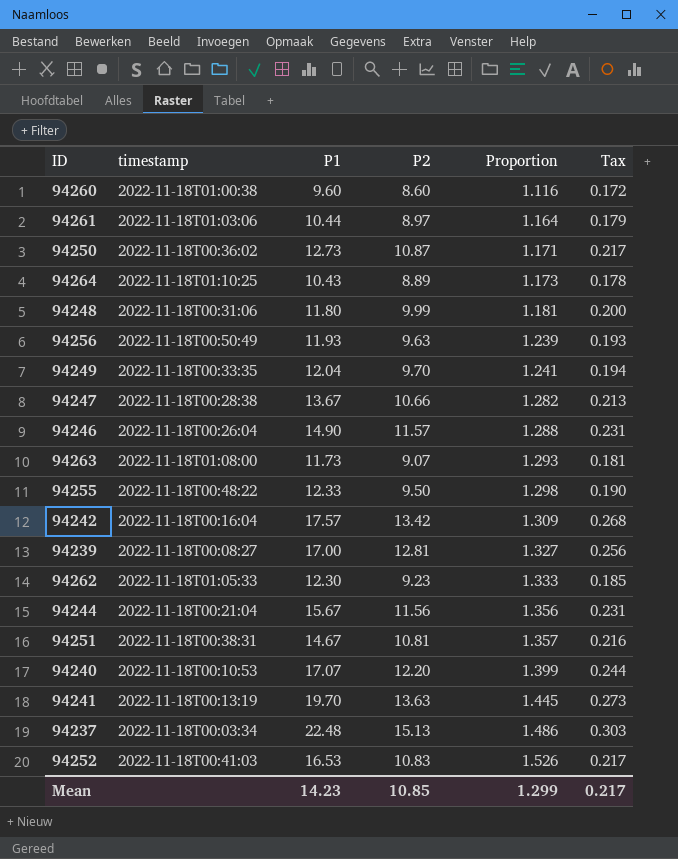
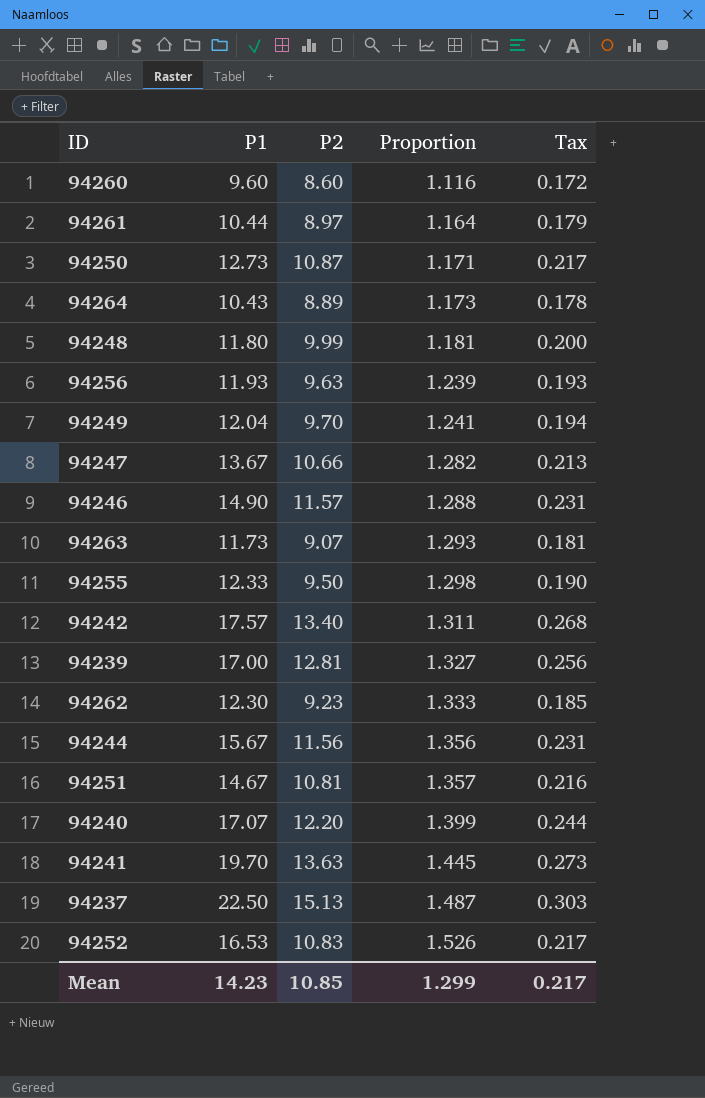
column timestamp | position: 2 -> none
94242 | P2: 13.42 -> 13.40
94242 | Proportion: 1.309 -> 1.311
94237 | P1: 22.48 -> 22.50
94237 | Proportion: 1.486 -> 1.487

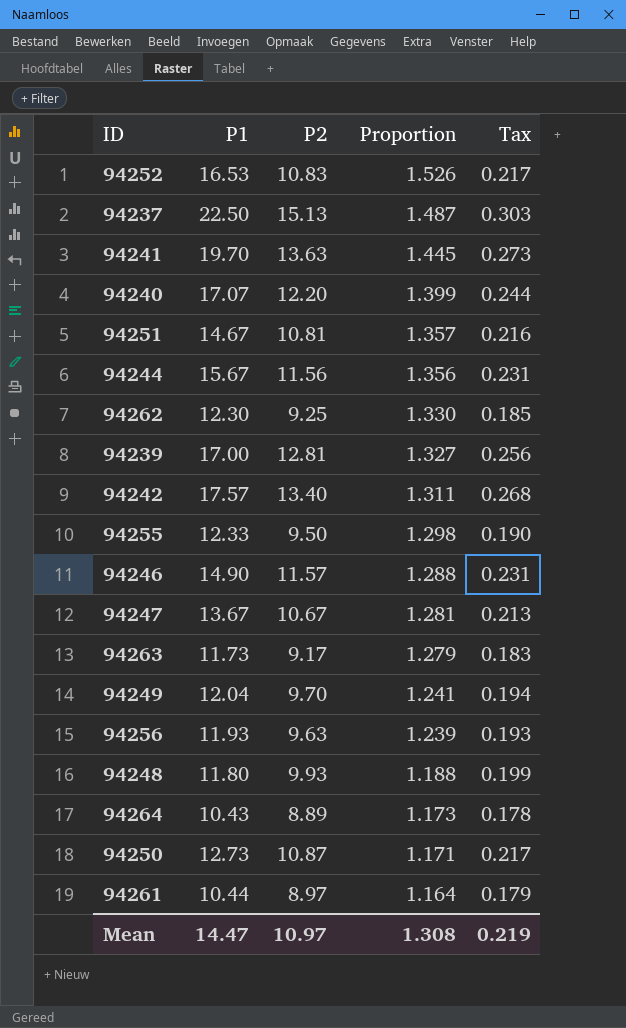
row order: Proportion ascending -> Proportion descending
row 94260: 9.60 | 8.60 | 1.116 | 0.172 -> none
94262 | P2: 9.23 -> 9.25
94262 | Proportion: 1.333 -> 1.330
94247 | P2: 10.66 -> 10.67
94247 | Proportion: 1.282 -> 1.281
94263 | P2: 9.07 -> 9.17
94263 | Proportion: 1.293 -> 1.279
94263 | Tax: 0.181 -> 0.183
94248 | P2: 9.99 -> 9.93
94248 | Proportion: 1.181 -> 1.188
94248 | Tax: 0.200 -> 0.199
Mean | P1: 14.23 -> 14.47
Mean | P2: 10.85 -> 10.97
Mean | Proportion: 1.299 -> 1.308
Mean | Tax: 0.217 -> 0.219

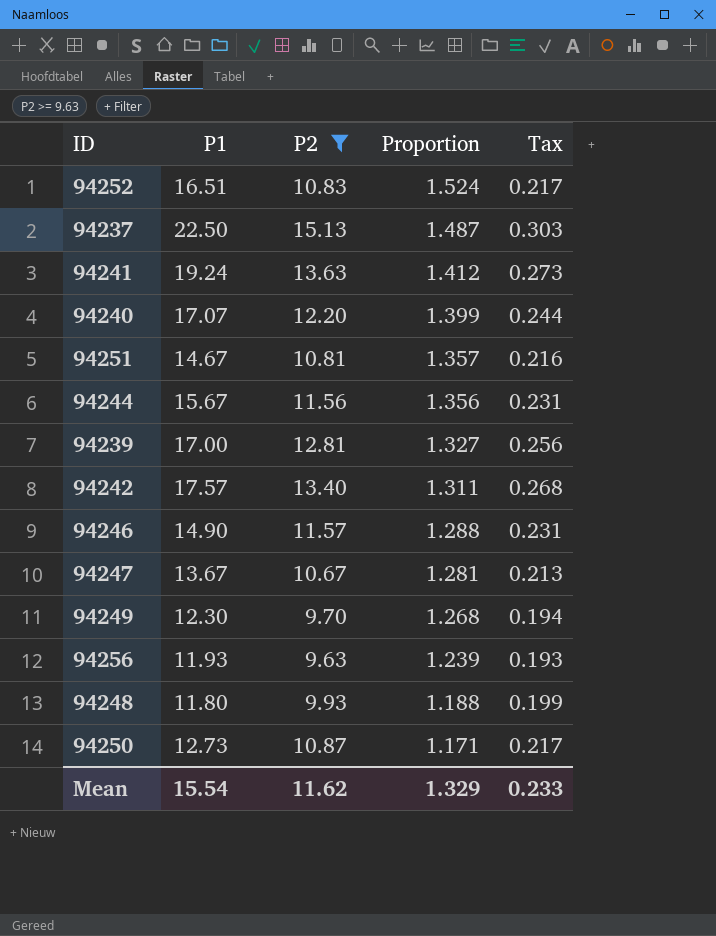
filter: none -> P2 >= 9.63
94252 | P1: 16.53 -> 16.51
94252 | Proportion: 1.526 -> 1.524
94241 | P1: 19.70 -> 19.24
94241 | Proportion: 1.445 -> 1.412
94249 | P1: 12.04 -> 12.30
94249 | Proportion: 1.241 -> 1.268
Mean | P1: 14.47 -> 15.54
Mean | P2: 10.97 -> 11.62
Mean | Proportion: 1.308 -> 1.329
Mean | Tax: 0.219 -> 0.233

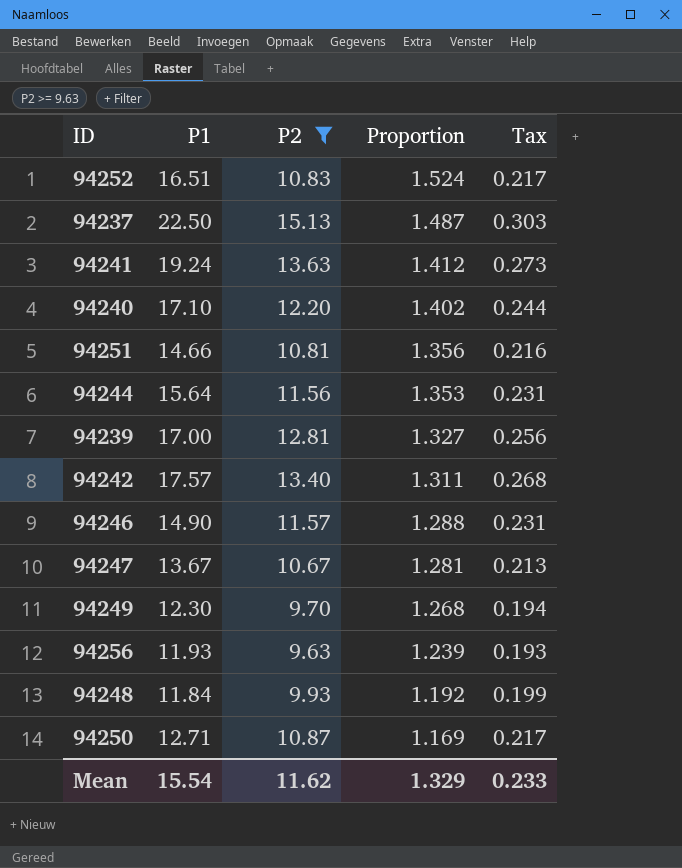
94240 | P1: 17.07 -> 17.10
94240 | Proportion: 1.399 -> 1.402
94251 | P1: 14.67 -> 14.66
94251 | Proportion: 1.357 -> 1.356
94244 | P1: 15.67 -> 15.64
94244 | Proportion: 1.356 -> 1.353
94248 | P1: 11.80 -> 11.84
94248 | Proportion: 1.188 -> 1.192
94250 | P1: 12.73 -> 12.71
94250 | Proportion: 1.171 -> 1.169

